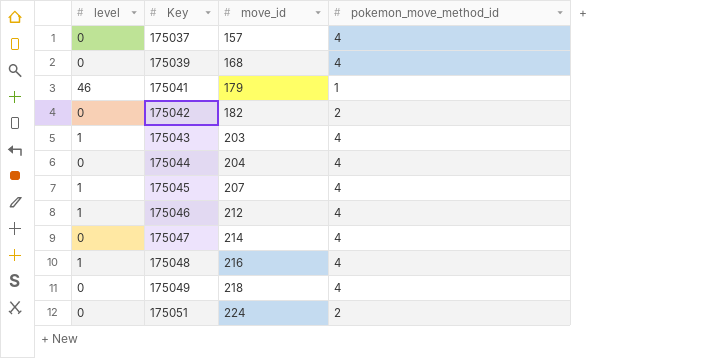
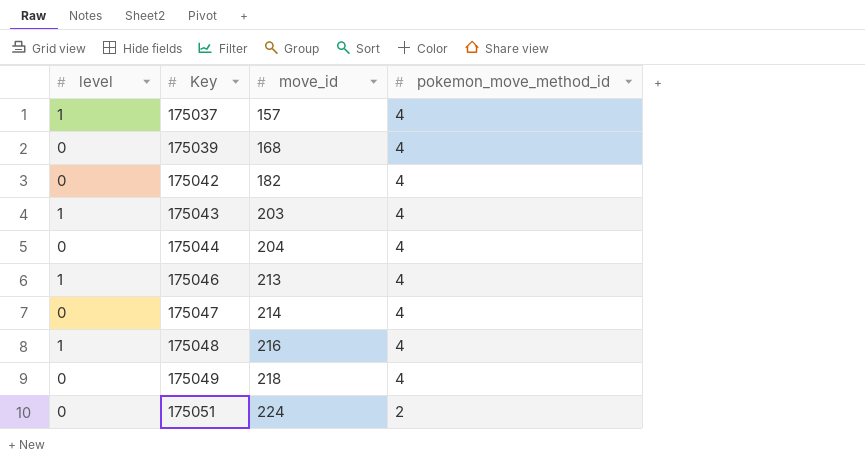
row 175041: 46 | 179 | 1 -> none
row 175045: 1 | 207 | 4 -> none
175037 | level: 0 -> 1
175042 | pokemon_move_method_id: 2 -> 4
175046 | move_id: 212 -> 213

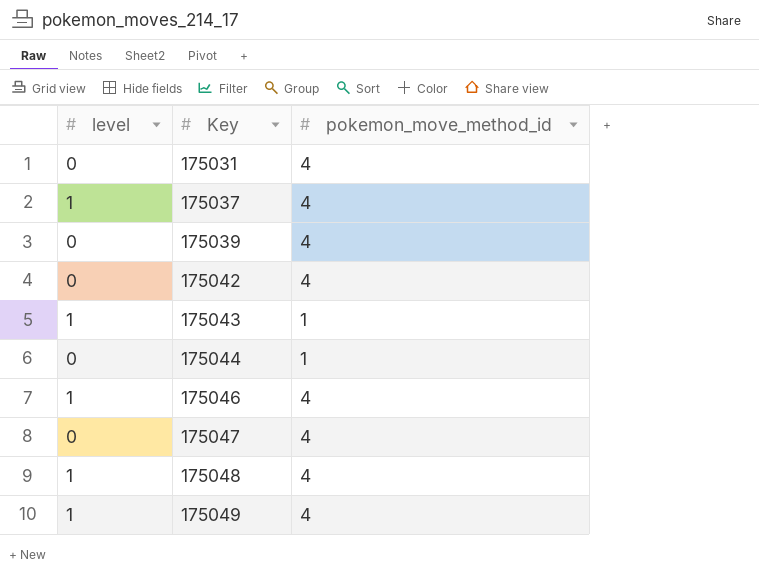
column move_id | position: 3 -> none
row 175051: 0 | 224 | 2 -> none
row 175031: none -> 0 | 4
175043 | pokemon_move_method_id: 4 -> 1
175044 | pokemon_move_method_id: 4 -> 1
175049 | level: 0 -> 1

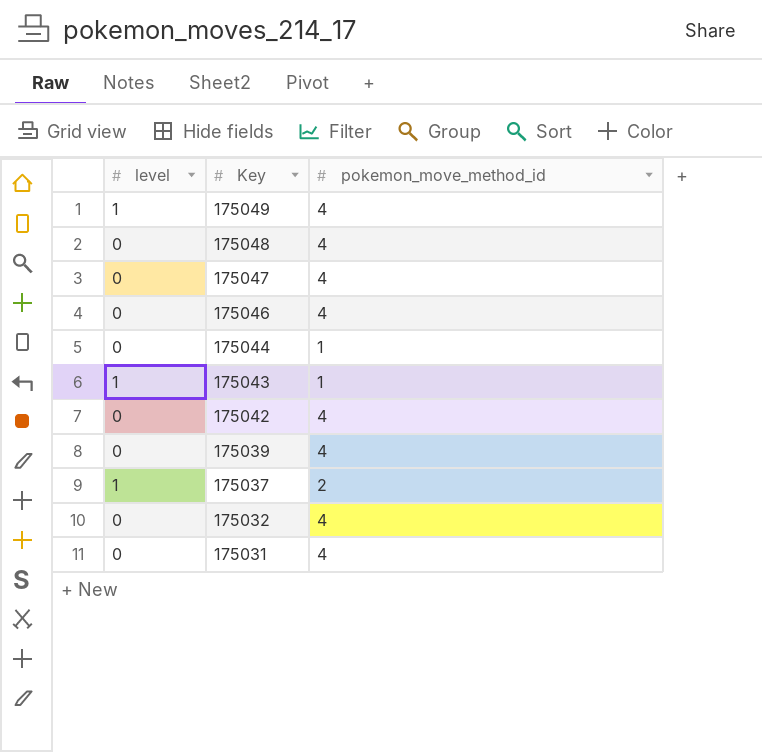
row order: Key ascending -> Key descending
175048 | level: 1 -> 0
175046 | level: 1 -> 0
175037 | pokemon_move_method_id: 4 -> 2
row 175032: none -> 0 | 4

